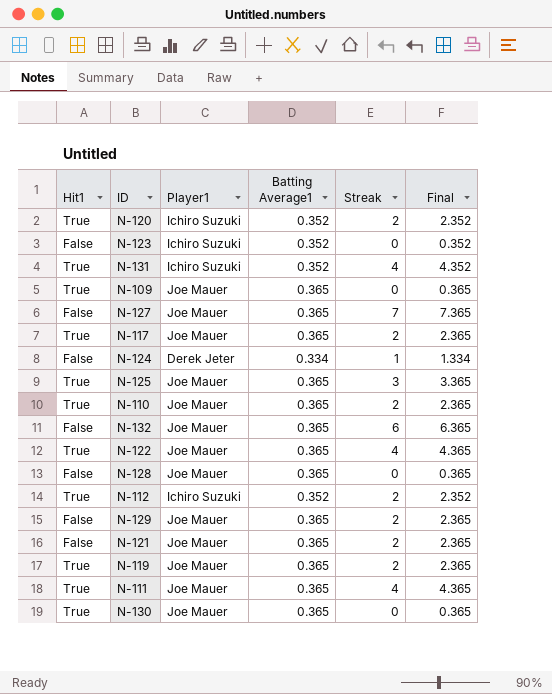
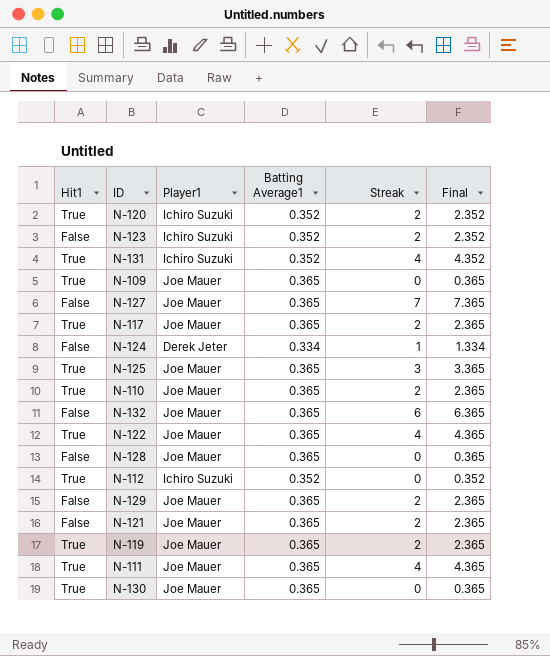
N-123 | Streak: 0 -> 2
N-123 | Final: 0.352 -> 2.352
N-112 | Streak: 2 -> 0
N-112 | Final: 2.352 -> 0.352

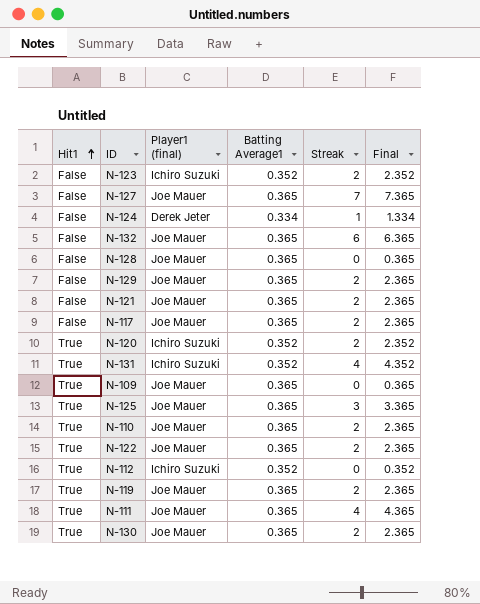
row order: none -> Hit1 ascending
column name: Player1 -> Player1 (final)
N-117 | Hit1: True -> False
N-122 | Streak: 4 -> 2
N-122 | Final: 4.365 -> 2.365
N-130 | Streak: 0 -> 2
N-130 | Final: 0.365 -> 2.365

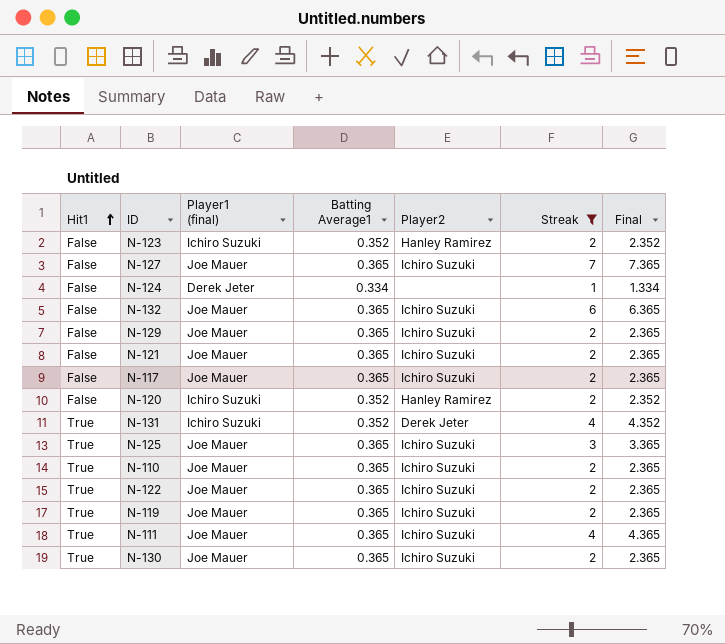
filter: none -> Streak != 0
column Player2 | position: none -> 5
N-120 | Hit1: True -> False

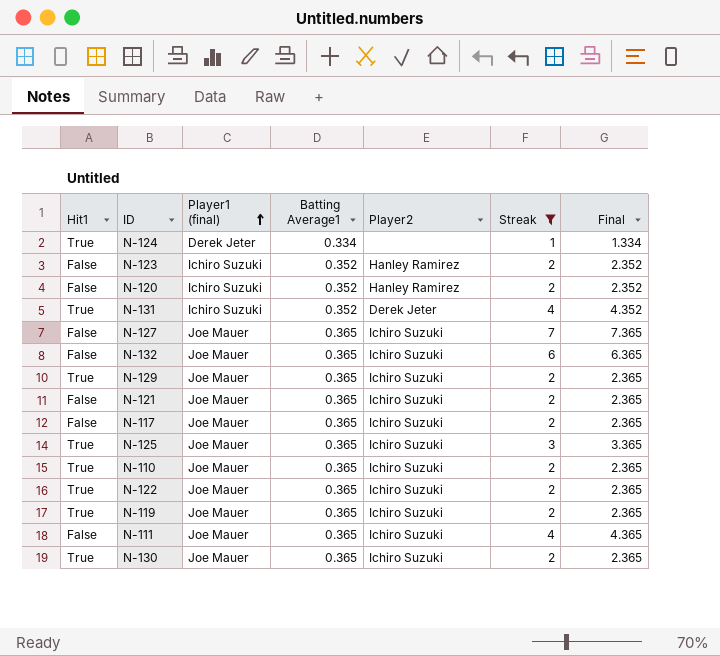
row order: Hit1 ascending -> Player1 (final) ascending
N-124 | Hit1: False -> True
N-129 | Hit1: False -> True
N-111 | Hit1: True -> False

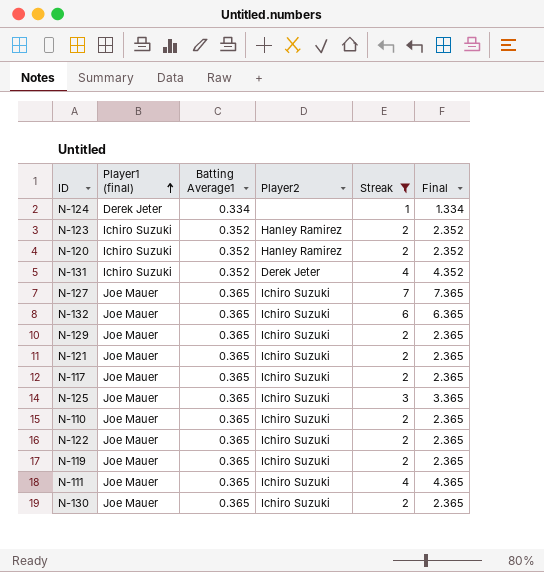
column Hit1 | position: 1 -> none

